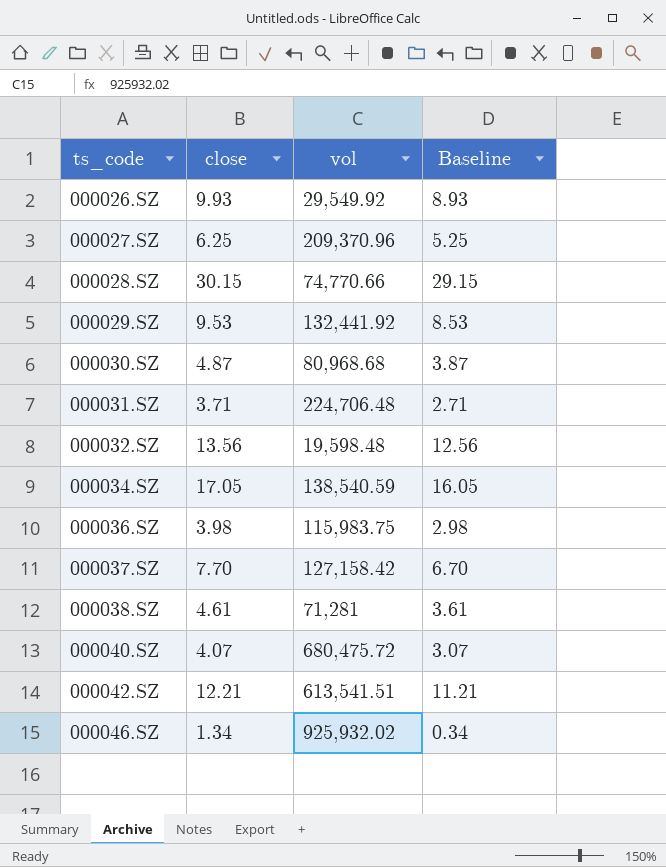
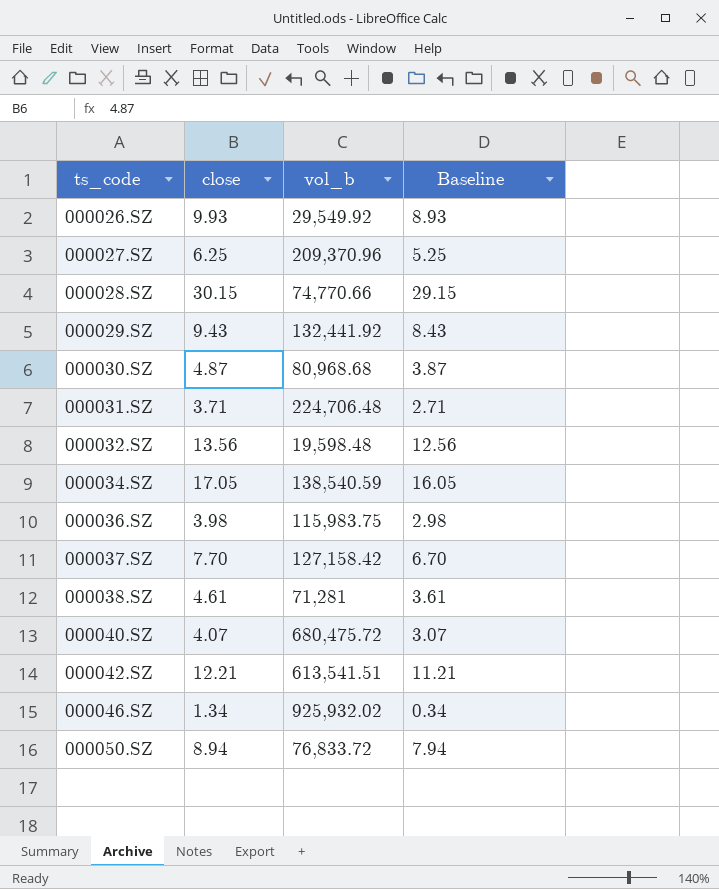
column name: vol -> vol_b
000029.SZ | close: 9.53 -> 9.43
000029.SZ | Baseline: 8.53 -> 8.43
row 000050.SZ: none -> 8.94 | 76,833.72 | 7.94

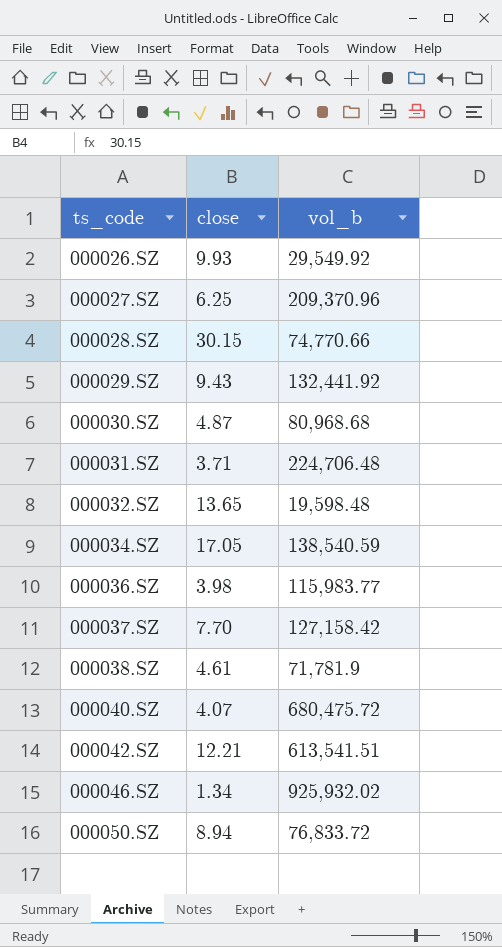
column Baseline | formula: [close] - 1 -> none
000032.SZ | close: 13.56 -> 13.65
000036.SZ | vol_b: 115,983.75 -> 115,983.77
000038.SZ | vol_b: 71,281 -> 71,781.9

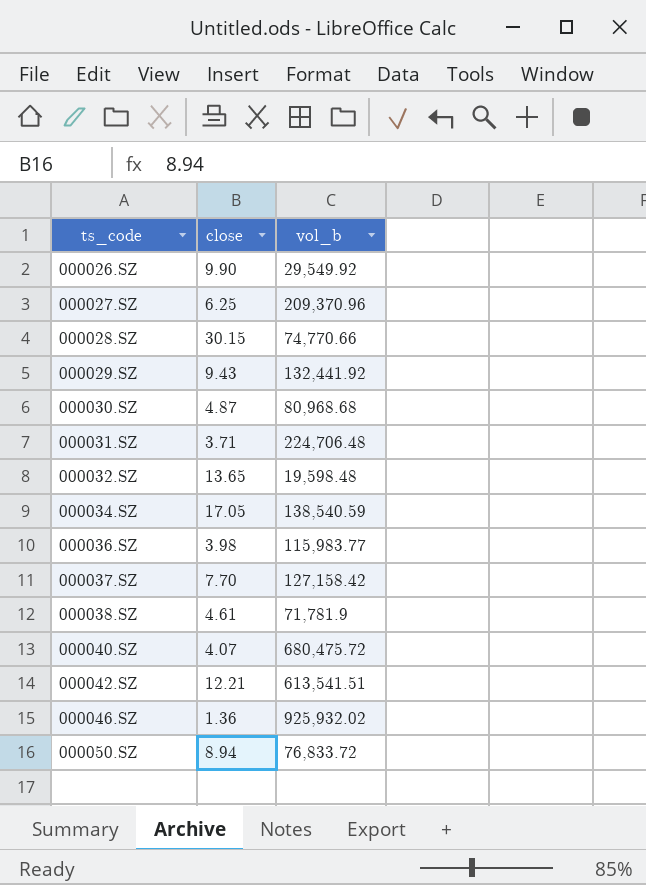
000026.SZ | close: 9.93 -> 9.90
000046.SZ | close: 1.34 -> 1.36

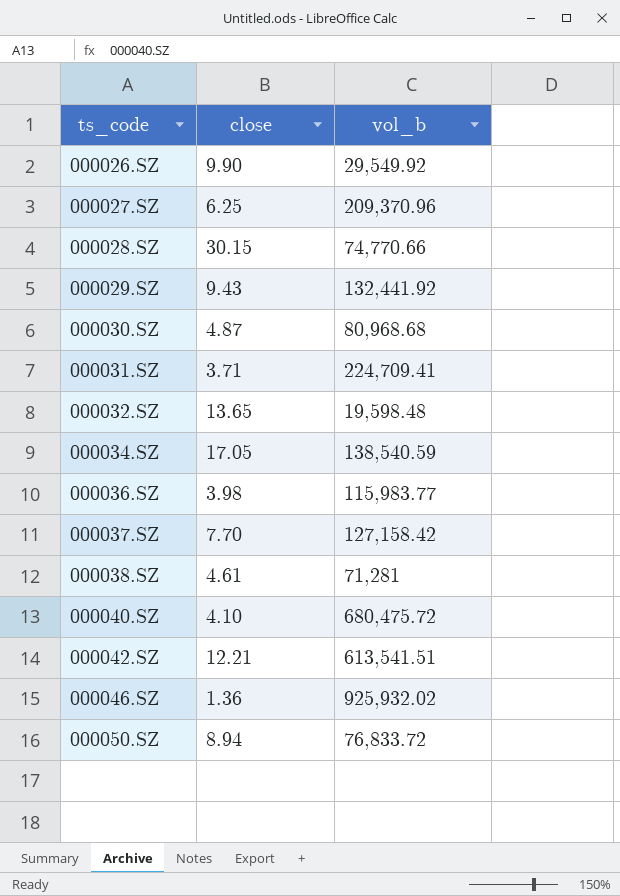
000031.SZ | vol_b: 224,706.48 -> 224,709.41
000038.SZ | vol_b: 71,781.9 -> 71,281
000040.SZ | close: 4.07 -> 4.10

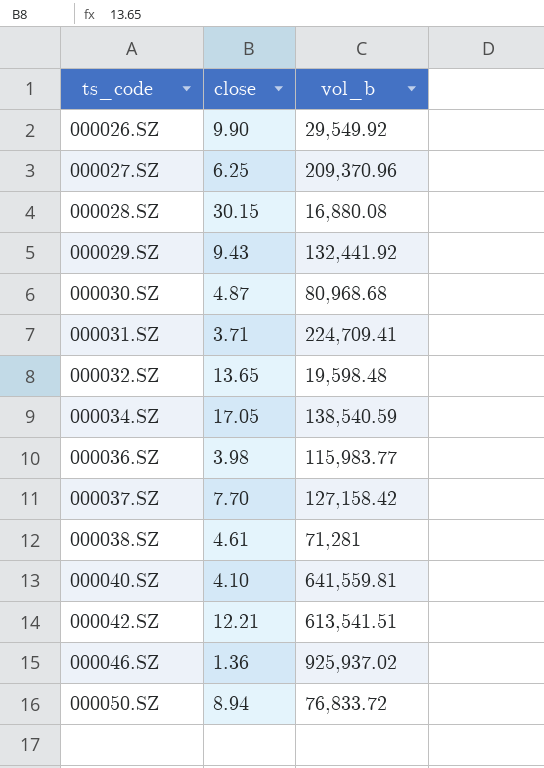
000028.SZ | vol_b: 74,770.66 -> 16,880.08
000040.SZ | vol_b: 680,475.72 -> 641,559.81
000046.SZ | vol_b: 925,932.02 -> 925,937.02

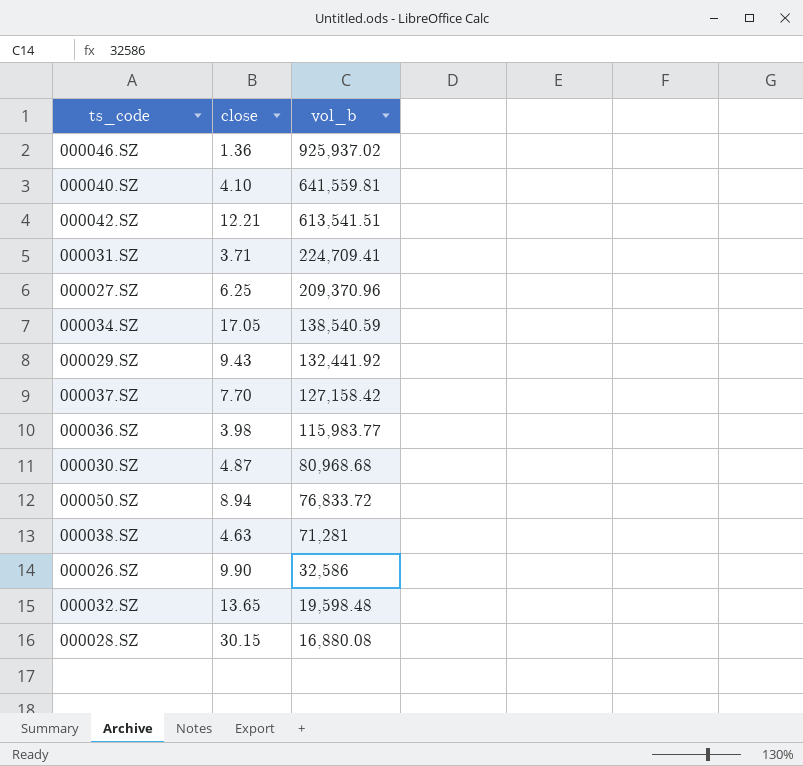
row order: ts_code ascending -> vol_b descending
000038.SZ | close: 4.61 -> 4.63
000026.SZ | vol_b: 29,549.92 -> 32,586

